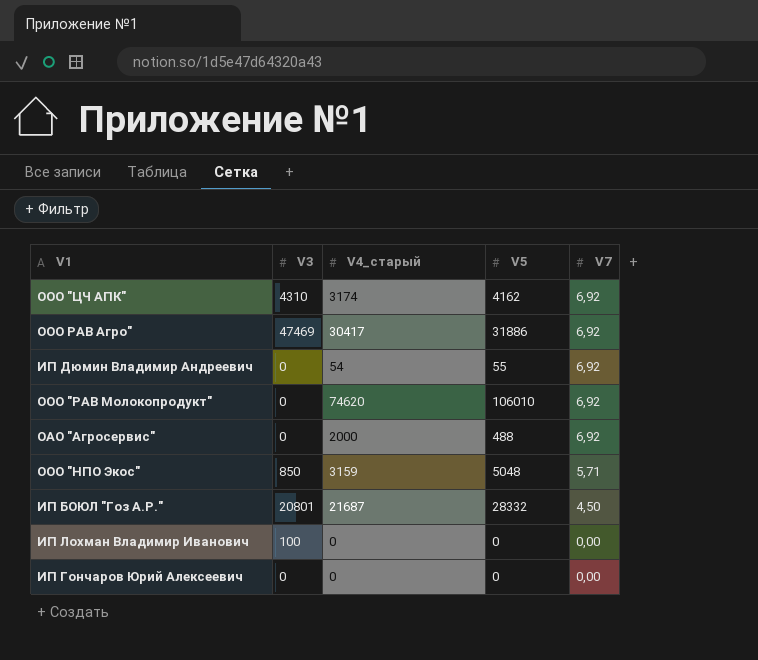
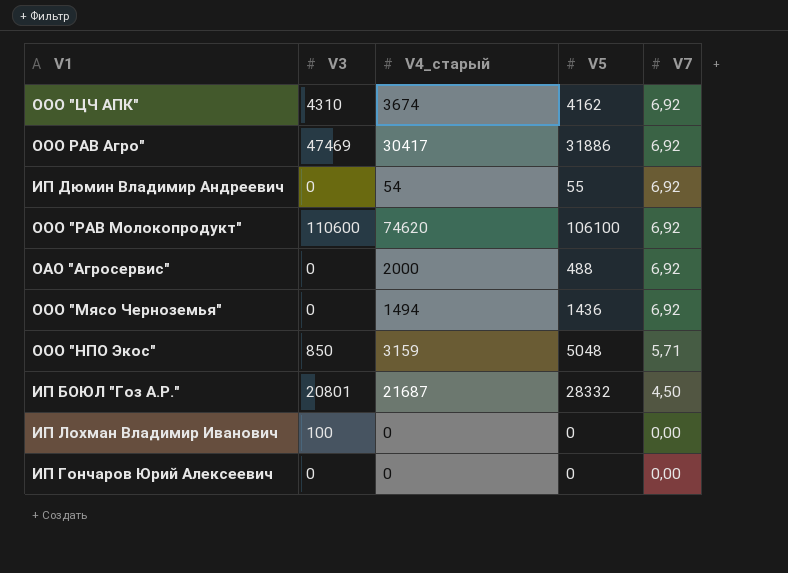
ООО "ЦЧ АПК" | V4_старый: 3174 -> 3674
ООО "РАВ Молокопродукт" | V3: 0 -> 110600
ООО "РАВ Молокопродукт" | V5: 106010 -> 106100
row ООО "Мясо Черноземья": none -> 0 | 1494 | 1436 | 6,92

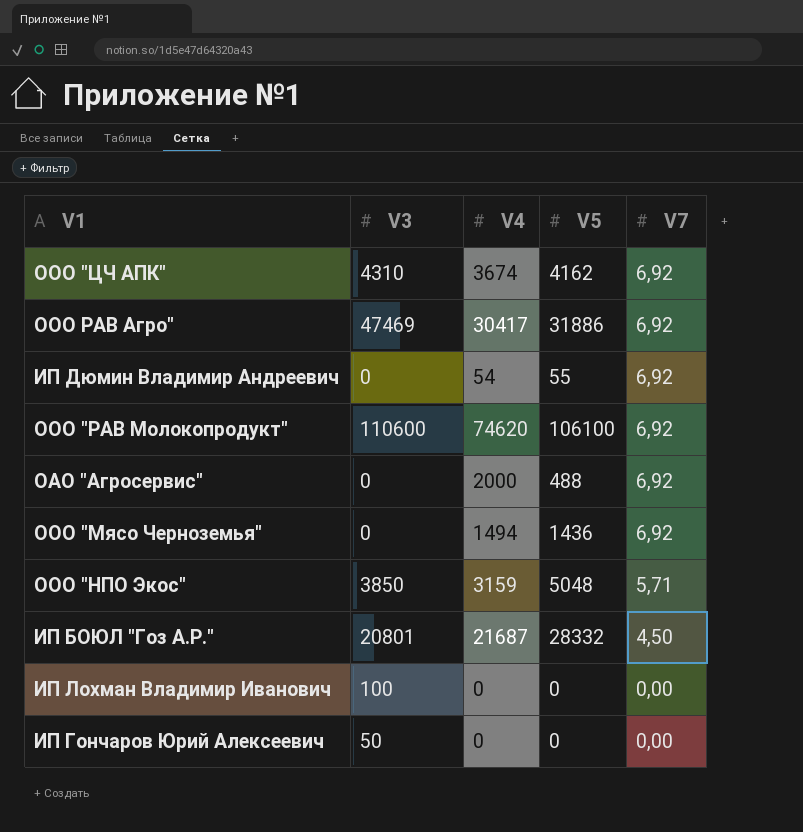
column name: V4_старый -> V4
ООО "НПО Экос" | V3: 850 -> 3850
ИП Гончаров Юрий Алексеевич | V3: 0 -> 50

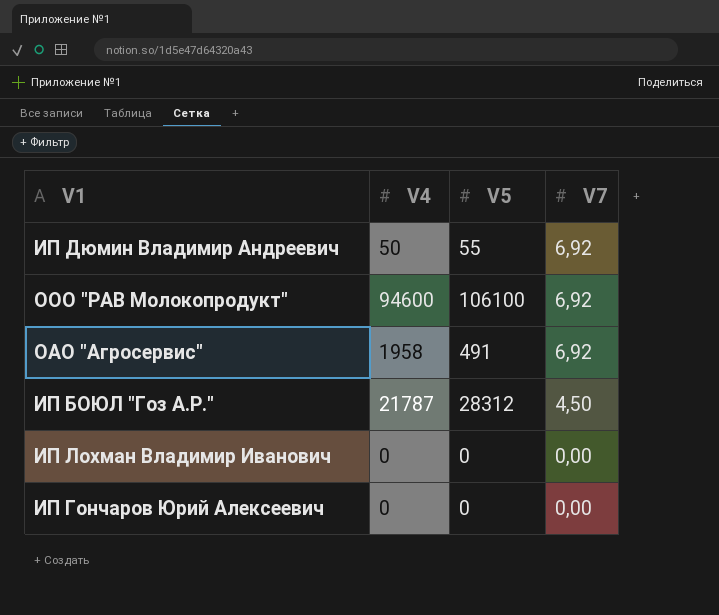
column V3 | position: 2 -> none
row ООО "ЦЧ АПК": 4310 | 3674 | 4162 | 6,92 -> none
row ООО РАВ Агро": 47469 | 30417 | 31886 | 6,92 -> none
row ООО "Мясо Черноземья": 0 | 1494 | 1436 | 6,92 -> none
row ООО "НПО Экос": 3850 | 3159 | 5048 | 5,71 -> none
ИП Дюмин Владимир Андреевич | V4: 54 -> 50
ООО "РАВ Молокопродукт" | V4: 74620 -> 94600
ОАО "Агросервис" | V4: 2000 -> 1958
ОАО "Агросервис" | V5: 488 -> 491
ИП БОЮЛ "Гоз А.Р." | V4: 21687 -> 21787
ИП БОЮЛ "Гоз А.Р." | V5: 28332 -> 28312

